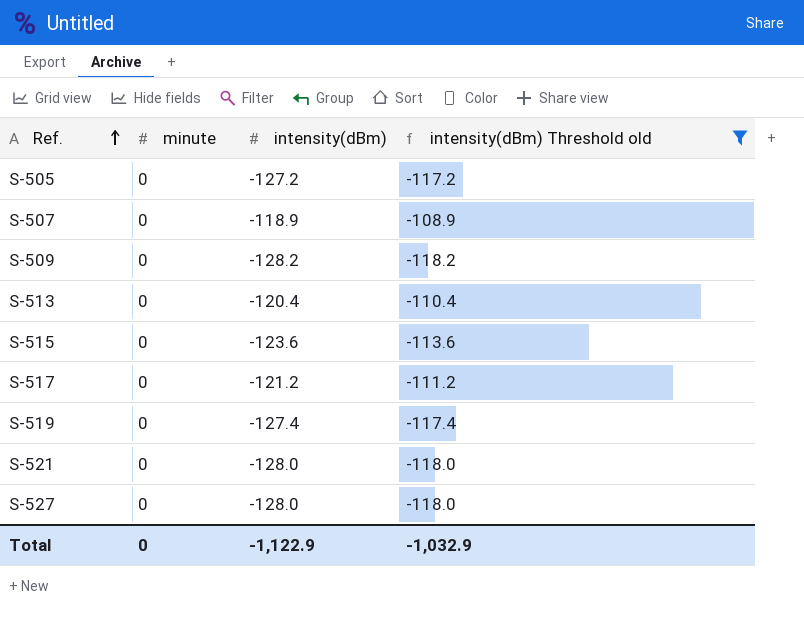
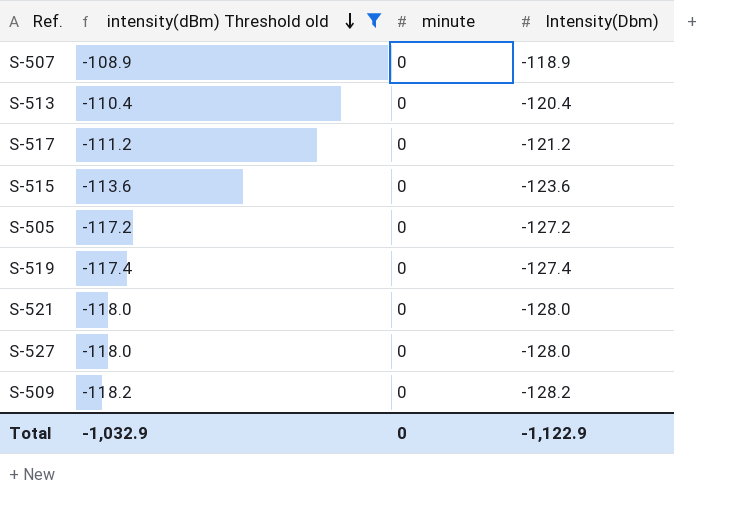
row order: Ref. ascending -> intensity(dBm) Threshold old descending
column intensity(dBm) Threshold old | position: 4 -> 2
column name: intensity(dBm) -> Intensity(Dbm)

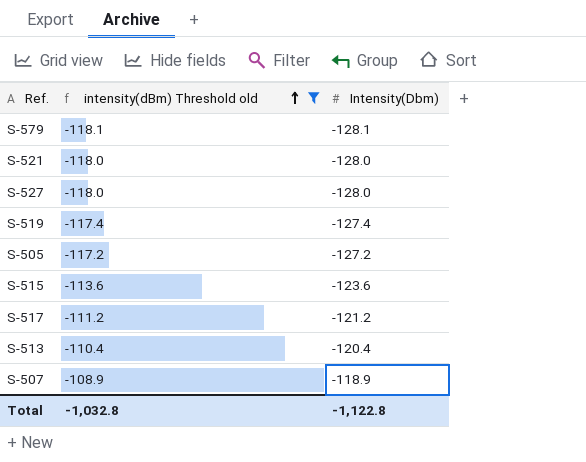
row order: intensity(dBm) Threshold old descending -> intensity(dBm) Threshold old ascending
column minute | position: 3 -> none
row S-509: -118.2 | 0 | -128.2 -> none
row S-579: none -> -118.1 | -128.1
Total | intensity(dBm) Threshold old: -1,032.9 -> -1,032.8
Total | Intensity(Dbm): -1,122.9 -> -1,122.8

